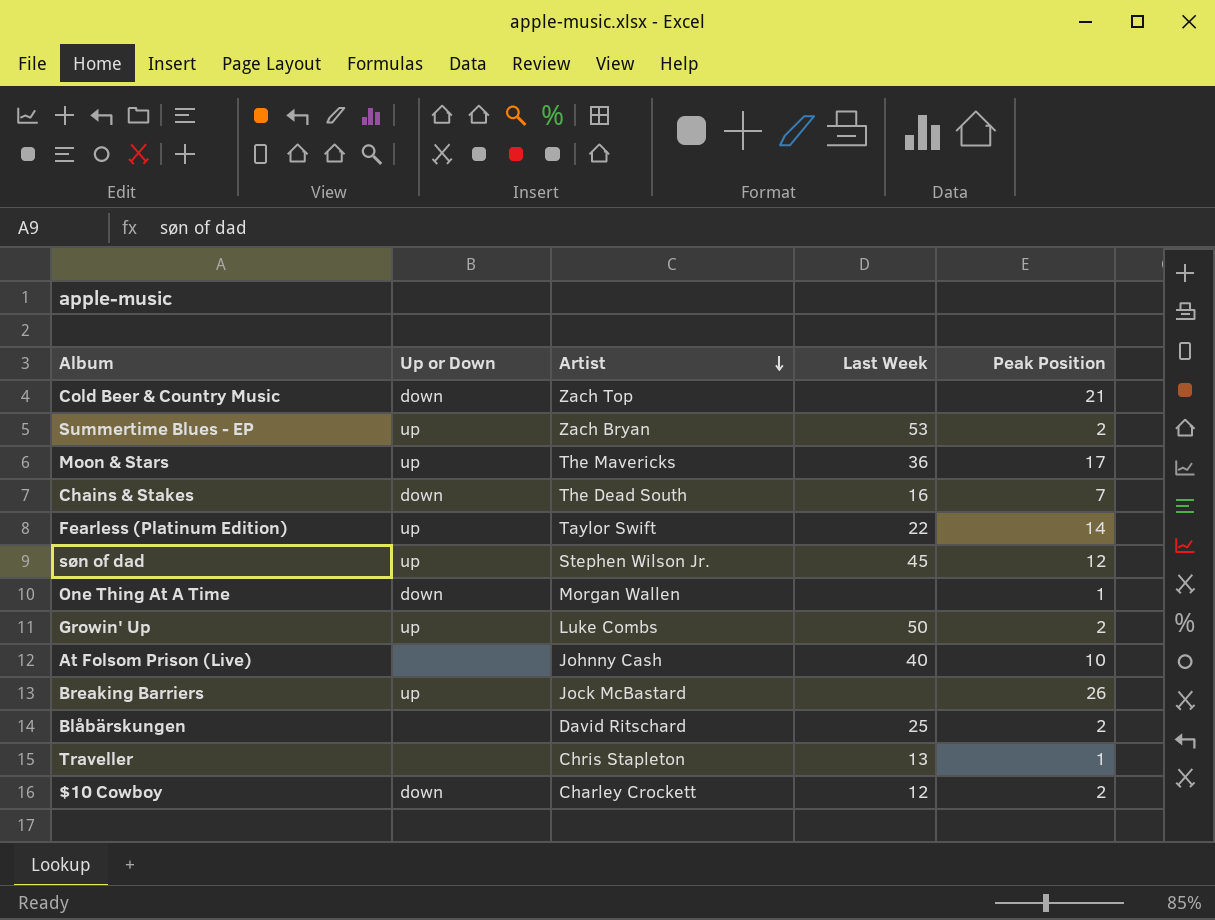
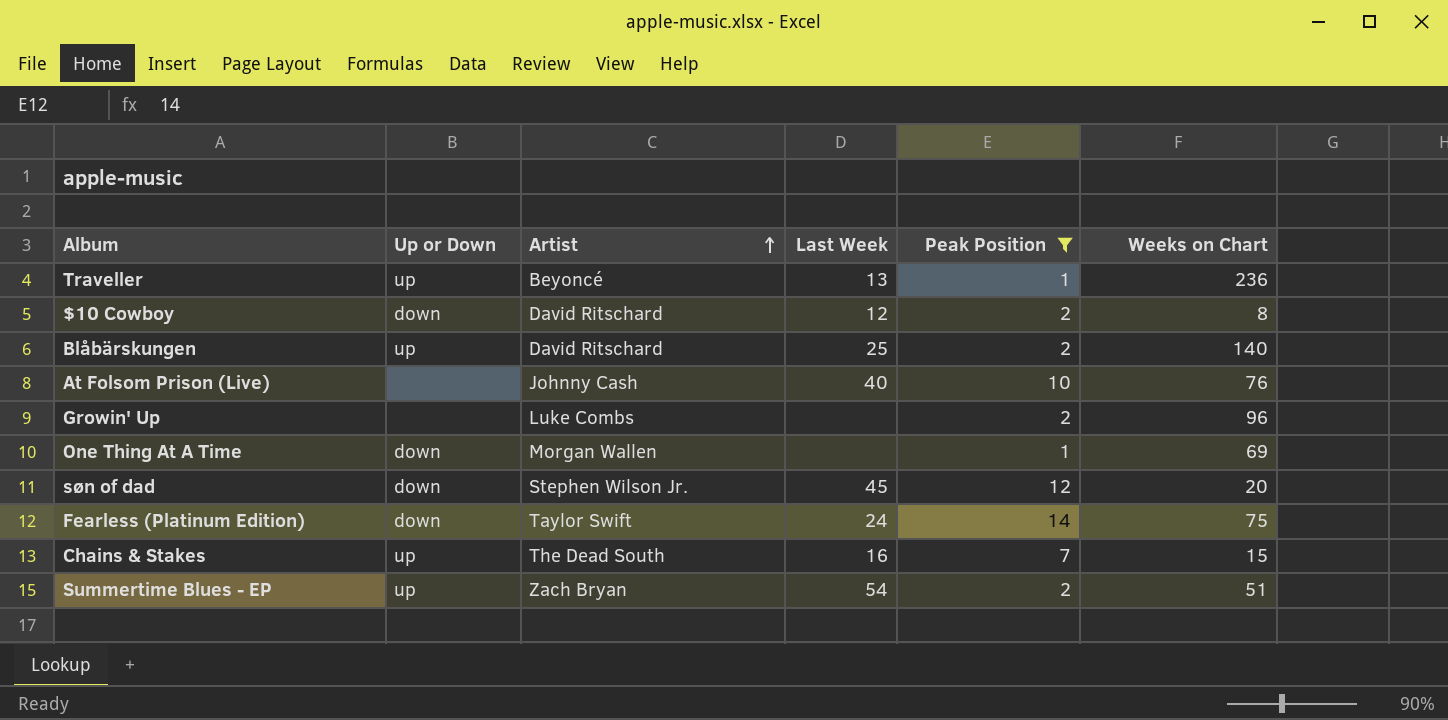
filter: none -> Peak Position <= 14
row order: Artist descending -> Artist ascending
column Weeks on Chart | position: none -> 6
Traveller | Up or Down: none -> up
Traveller | Artist: Chris Stapleton -> Beyoncé
$10 Cowboy | Artist: Charley Crockett -> David Ritschard
Blåbärskungen | Up or Down: none -> up
Growin' Up | Up or Down: up -> none
Growin' Up | Last Week: 50 -> none
søn of dad | Up or Down: up -> down
Fearless (Platinum Edition) | Up or Down: up -> down
Fearless (Platinum Edition) | Last Week: 22 -> 24
Chains & Stakes | Up or Down: down -> up
Summertime Blues - EP | Last Week: 53 -> 54

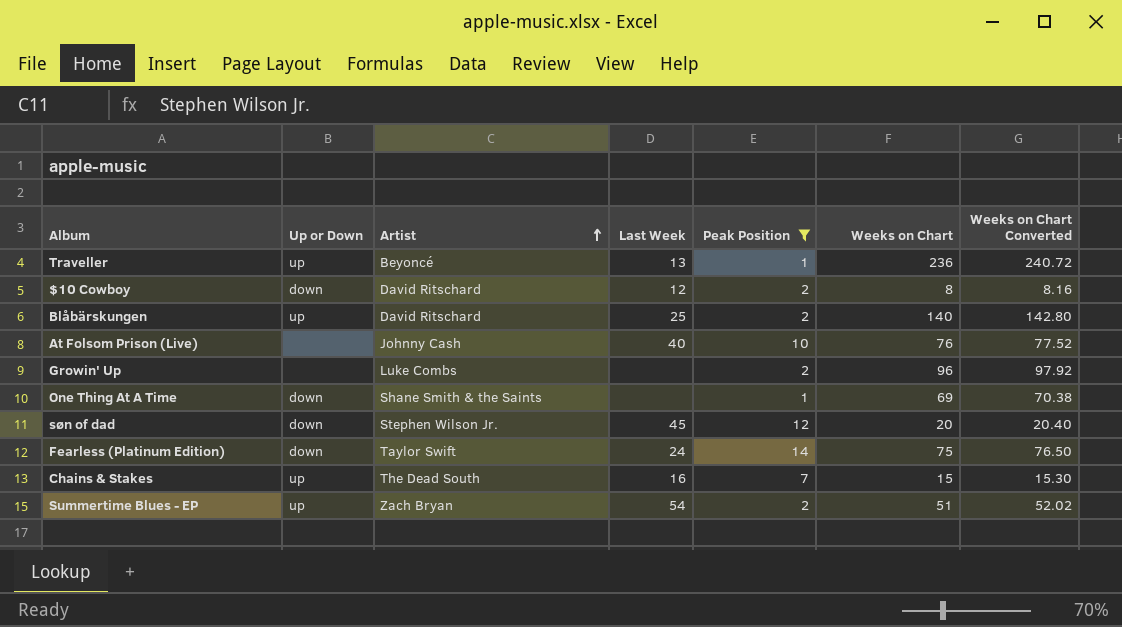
column Weeks on Chart Converted | formula: none -> [Weeks on Chart] * 1.02
One Thing At A Time | Artist: Morgan Wallen -> Shane Smith & the Saints

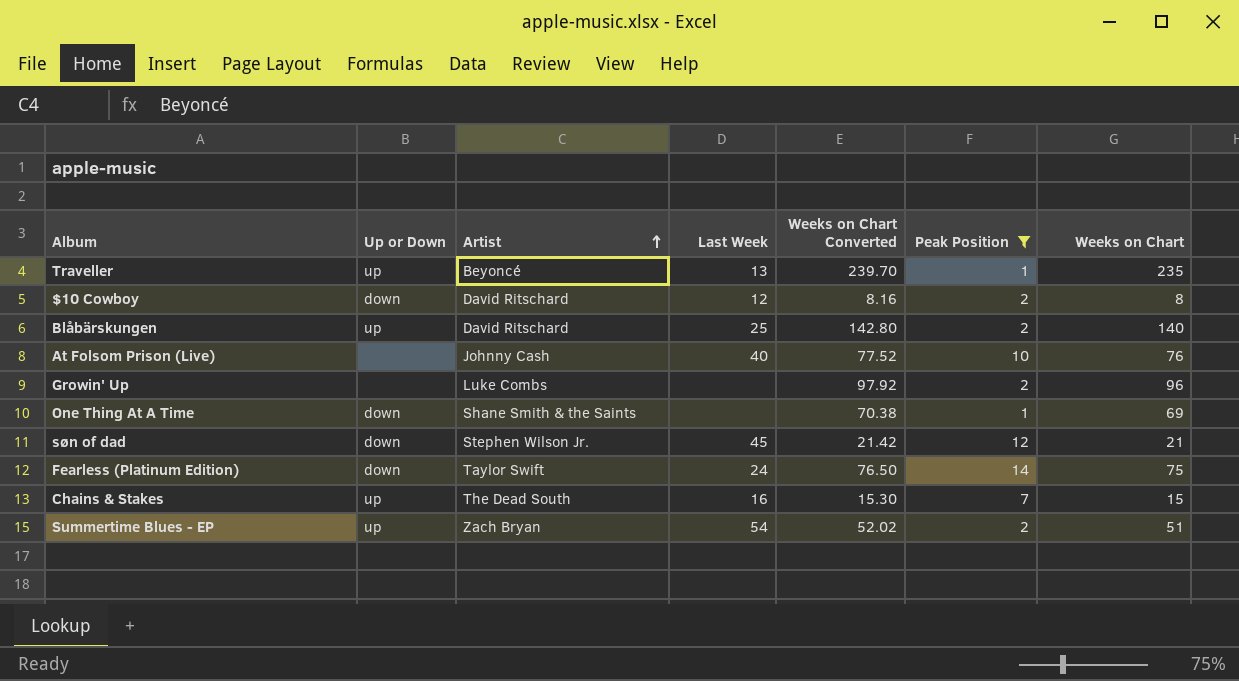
column Weeks on Chart Converted | position: 7 -> 5
Traveller | Weeks on Chart Converted: 240.72 -> 239.70
Traveller | Weeks on Chart: 236 -> 235
søn of dad | Weeks on Chart Converted: 20.40 -> 21.42
søn of dad | Weeks on Chart: 20 -> 21

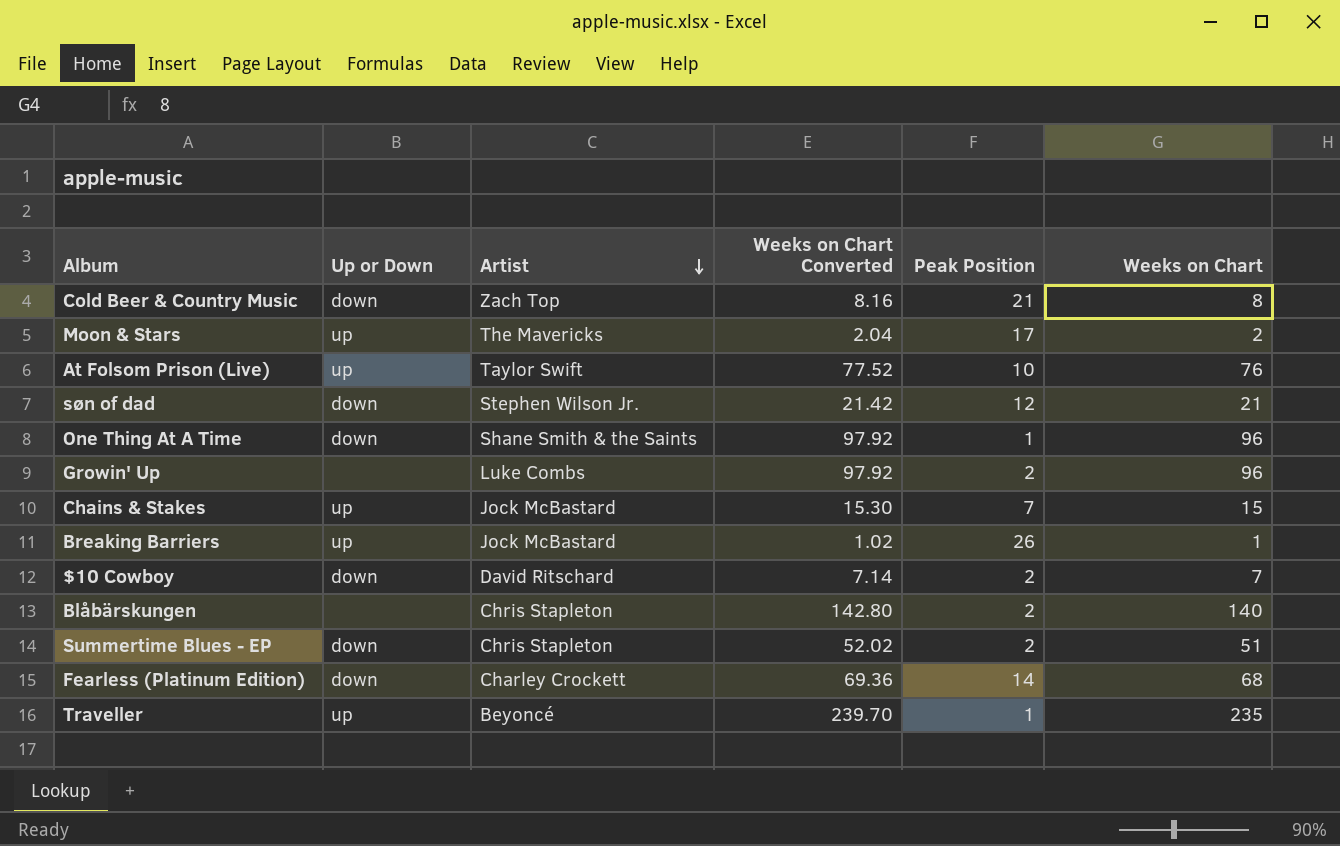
filter: Peak Position <= 14 -> none
row order: Artist ascending -> Artist descending
column Last Week | position: 4 -> none
At Folsom Prison (Live) | Up or Down: none -> up
At Folsom Prison (Live) | Artist: Johnny Cash -> Taylor Swift
One Thing At A Time | Weeks on Chart Converted: 70.38 -> 97.92
One Thing At A Time | Weeks on Chart: 69 -> 96
Chains & Stakes | Artist: The Dead South -> Jock McBastard
$10 Cowboy | Weeks on Chart Converted: 8.16 -> 7.14
$10 Cowboy | Weeks on Chart: 8 -> 7
Blåbärskungen | Up or Down: up -> none
Blåbärskungen | Artist: David Ritschard -> Chris Stapleton
Summertime Blues - EP | Up or Down: up -> down
Summertime Blues - EP | Artist: Zach Bryan -> Chris Stapleton
Fearless (Platinum Edition) | Artist: Taylor Swift -> Charley Crockett
Fearless (Platinum Edition) | Weeks on Chart Converted: 76.50 -> 69.36
Fearless (Platinum Edition) | Weeks on Chart: 75 -> 68

